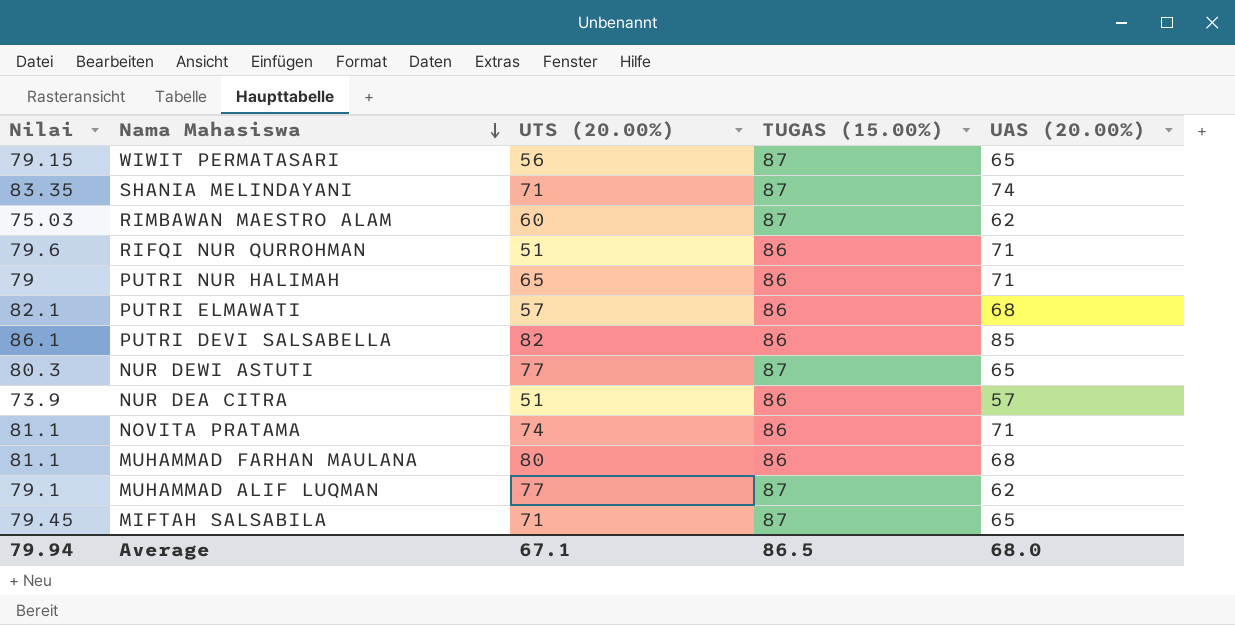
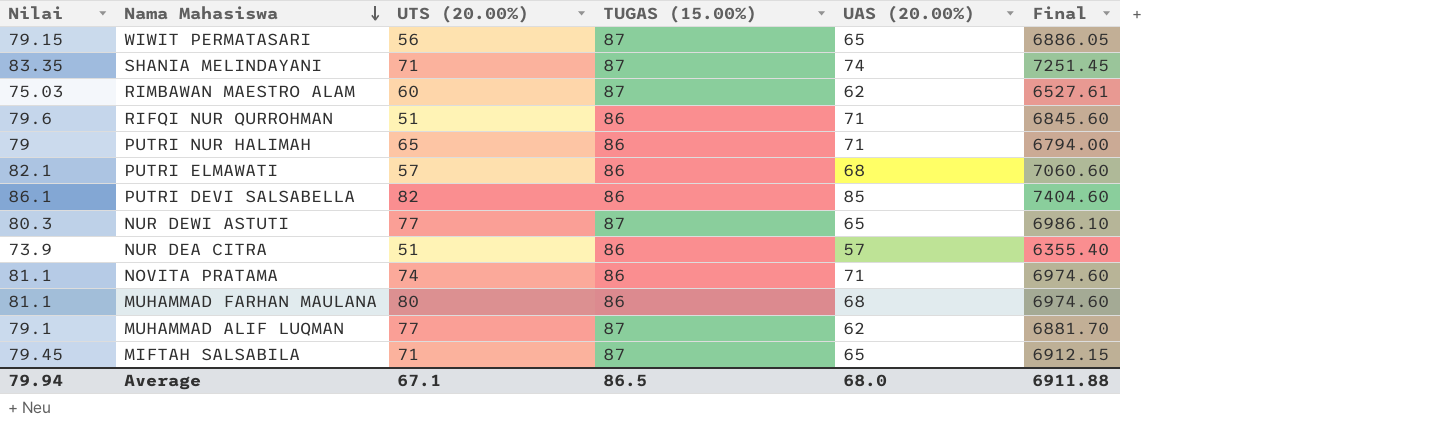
column Final | formula: none -> [Nilai] * [TUGAS (15.00%)]

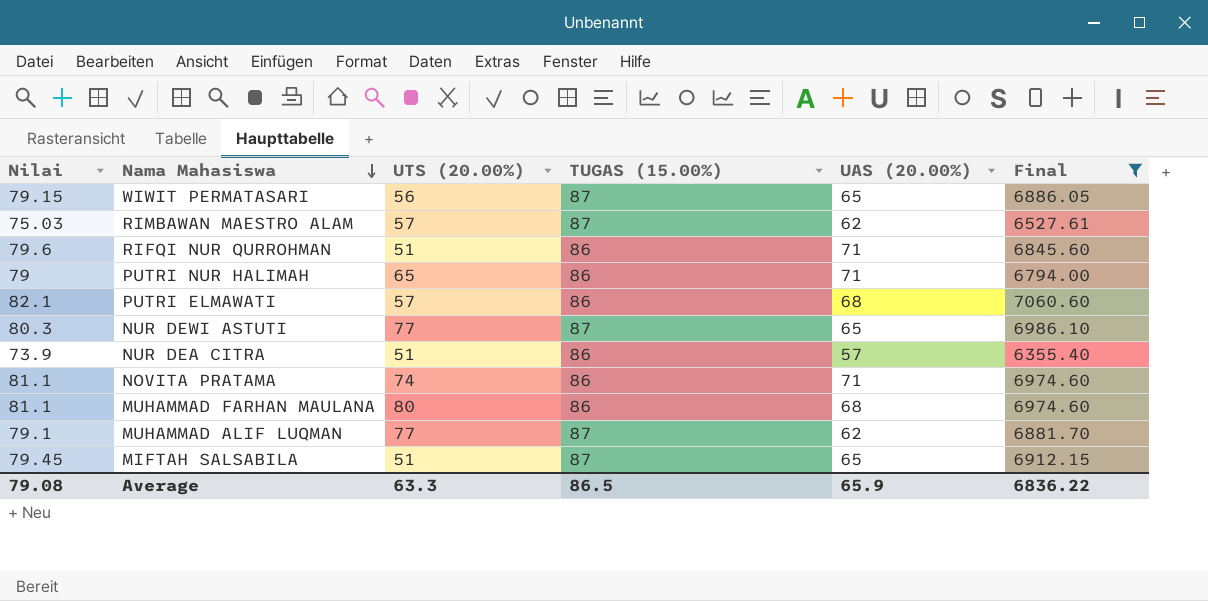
filter: none -> Final <= 7060.60
RIMBAWAN MAESTRO ALAM | UTS (20.00%): 60 -> 57
MIFTAH SALSABILA | UTS (20.00%): 71 -> 51
Average | Nilai: 79.94 -> 79.08
Average | UTS (20.00%): 67.1 -> 63.3
Average | UAS (20.00%): 68.0 -> 65.9
Average | Final: 6911.88 -> 6836.22

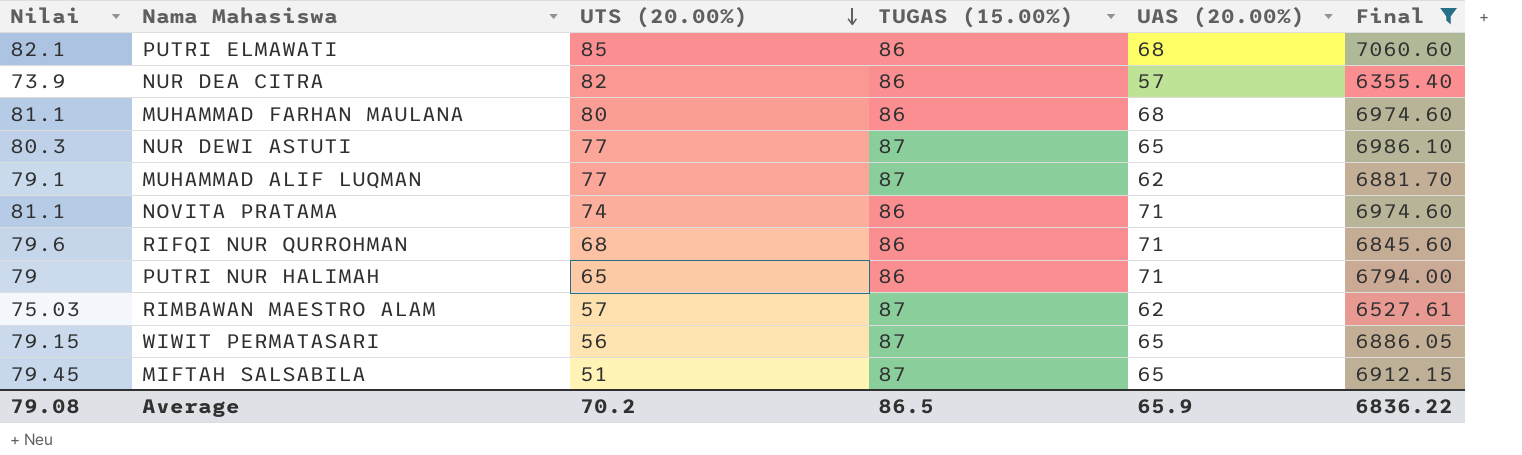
row order: Nama Mahasiswa descending -> UTS (20.00%) descending
PUTRI ELMAWATI | UTS (20.00%): 57 -> 85
NUR DEA CITRA | UTS (20.00%): 51 -> 82
RIFQI NUR QURROHMAN | UTS (20.00%): 51 -> 68
Average | UTS (20.00%): 63.3 -> 70.2

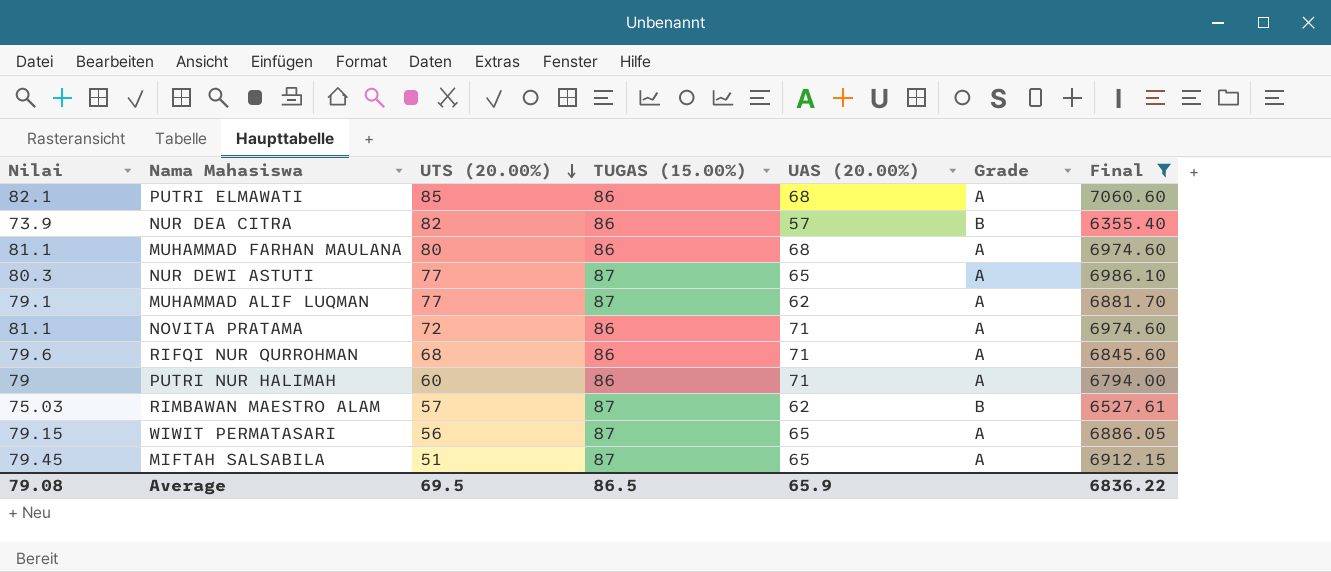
column Grade | position: none -> 6
NOVITA PRATAMA | UTS (20.00%): 74 -> 72
PUTRI NUR HALIMAH | UTS (20.00%): 65 -> 60
Average | UTS (20.00%): 70.2 -> 69.5

